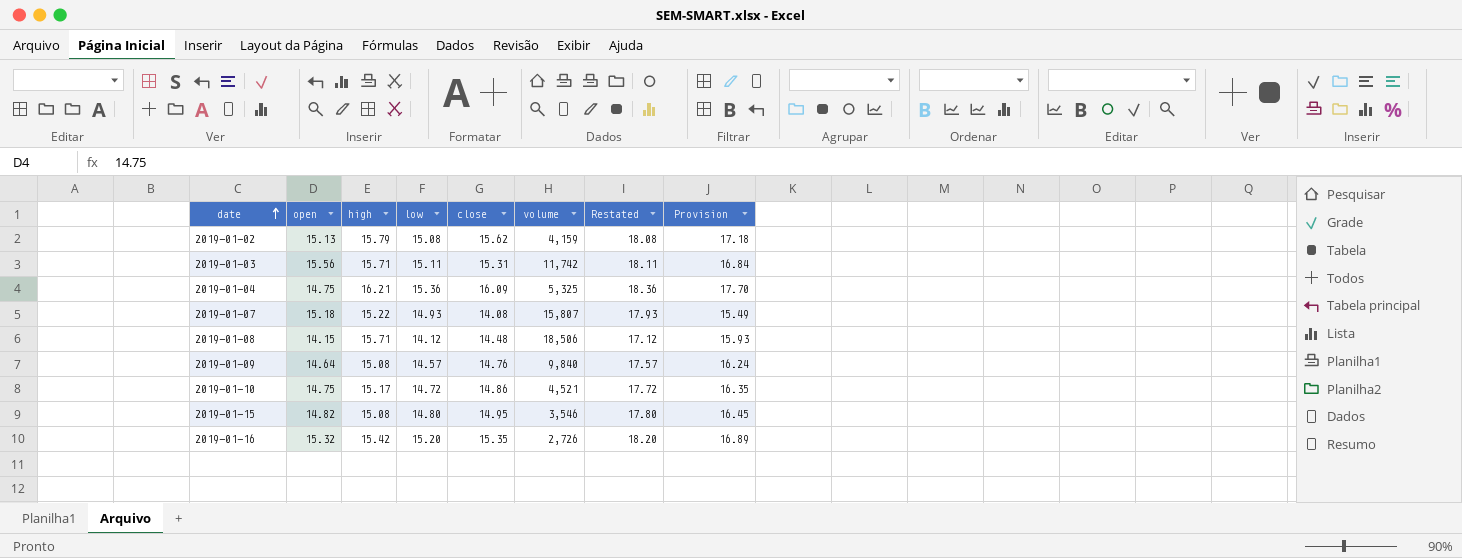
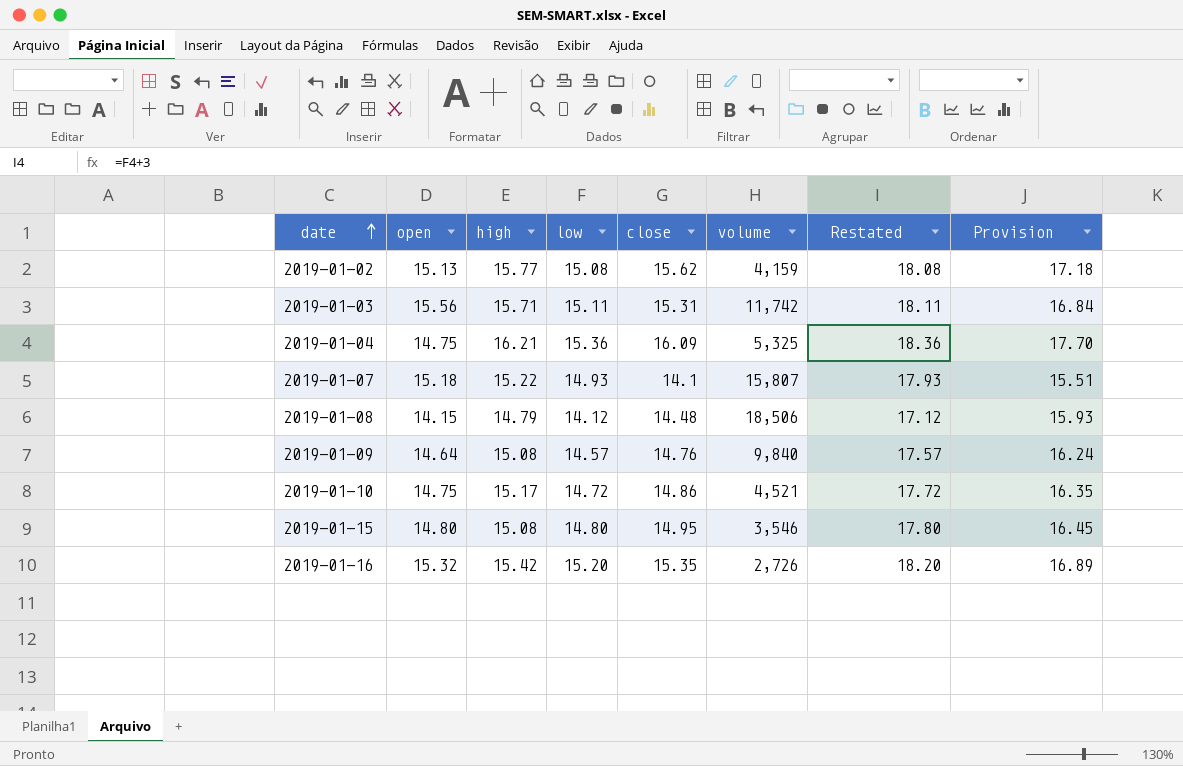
2019-01-02 | high: 15.79 -> 15.77
2019-01-07 | close: 14.08 -> 14.1
2019-01-07 | Provision: 15.49 -> 15.51
2019-01-08 | high: 15.71 -> 14.79
2019-01-15 | open: 14.82 -> 14.80

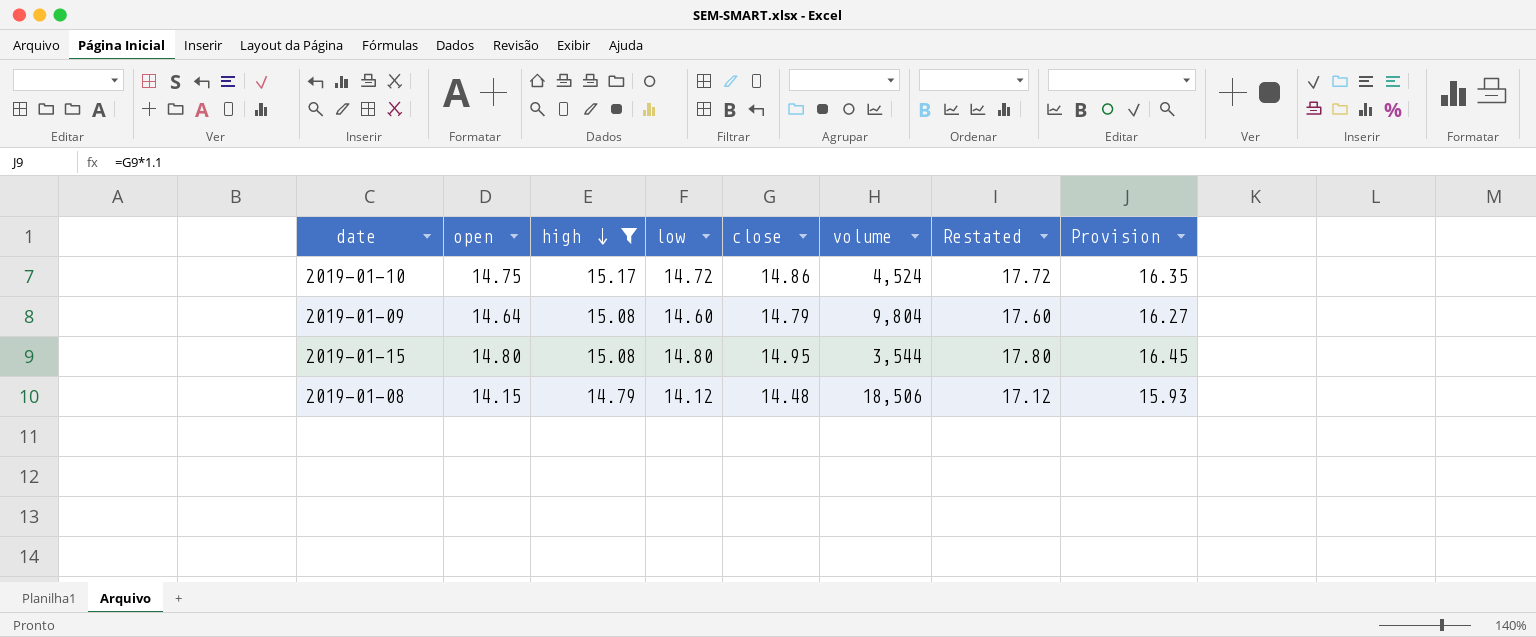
filter: none -> high <= 15.17
row order: date ascending -> high descending
2019-01-10 | volume: 4,521 -> 4,524
2019-01-09 | low: 14.57 -> 14.60
2019-01-09 | close: 14.76 -> 14.79
2019-01-09 | volume: 9,840 -> 9,804
2019-01-09 | Restated: 17.57 -> 17.60
2019-01-09 | Provision: 16.24 -> 16.27
2019-01-15 | volume: 3,546 -> 3,544

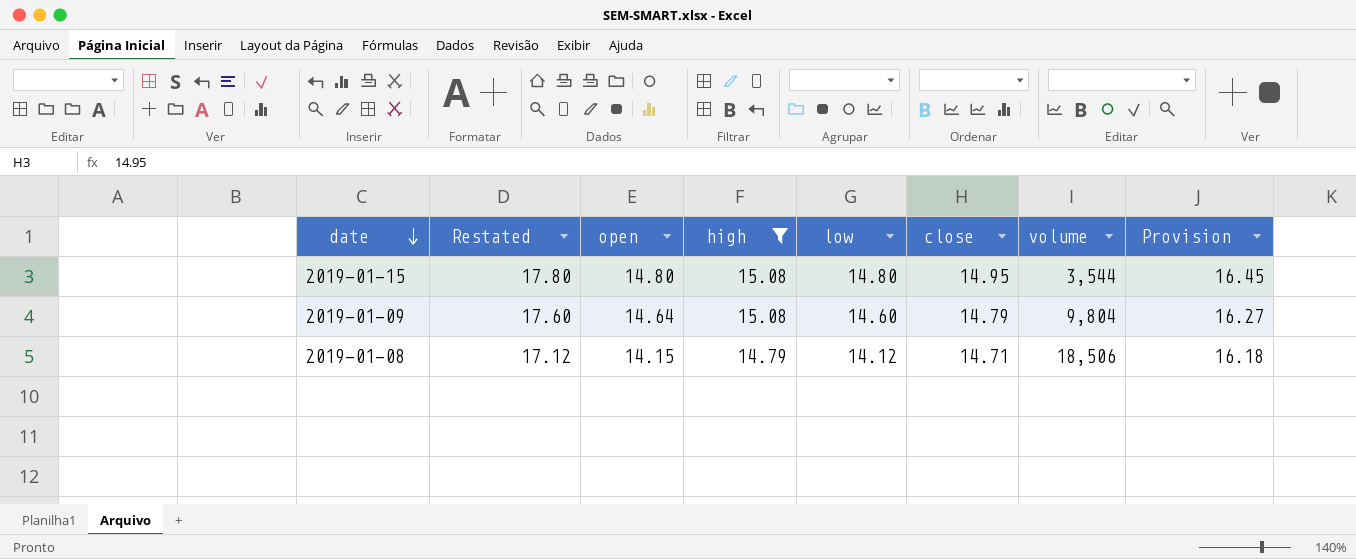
row order: high descending -> date descending
column Restated | position: 7 -> 2
row 2019-01-10: 14.75 | 15.17 | 14.72 | 14.86 | 4,524 | 17.72 | 16.35 -> none
2019-01-08 | close: 14.48 -> 14.71
2019-01-08 | Provision: 15.93 -> 16.18

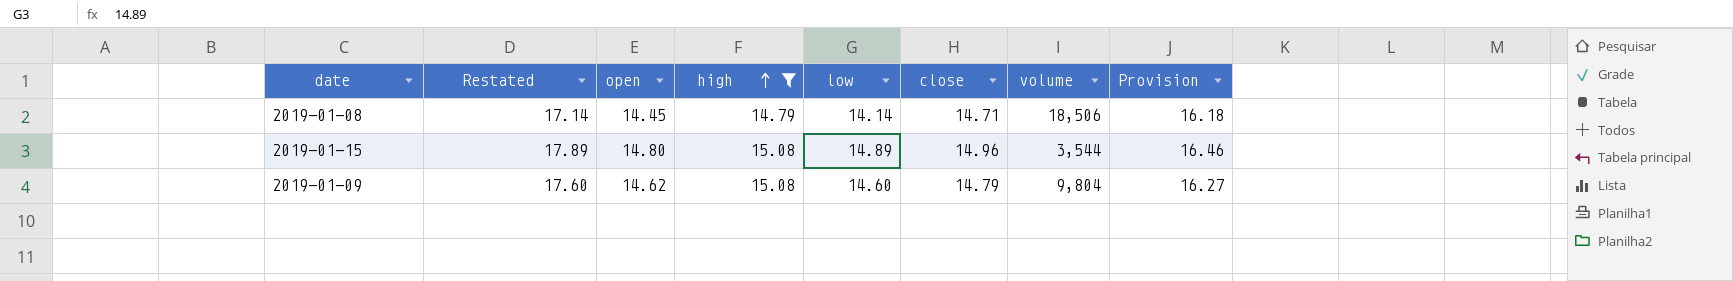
row order: date descending -> high ascending
2019-01-08 | Restated: 17.12 -> 17.14
2019-01-08 | open: 14.15 -> 14.45
2019-01-08 | low: 14.12 -> 14.14
2019-01-15 | Restated: 17.80 -> 17.89
2019-01-15 | low: 14.80 -> 14.89
2019-01-15 | close: 14.95 -> 14.96
2019-01-15 | Provision: 16.45 -> 16.46
2019-01-09 | open: 14.64 -> 14.62

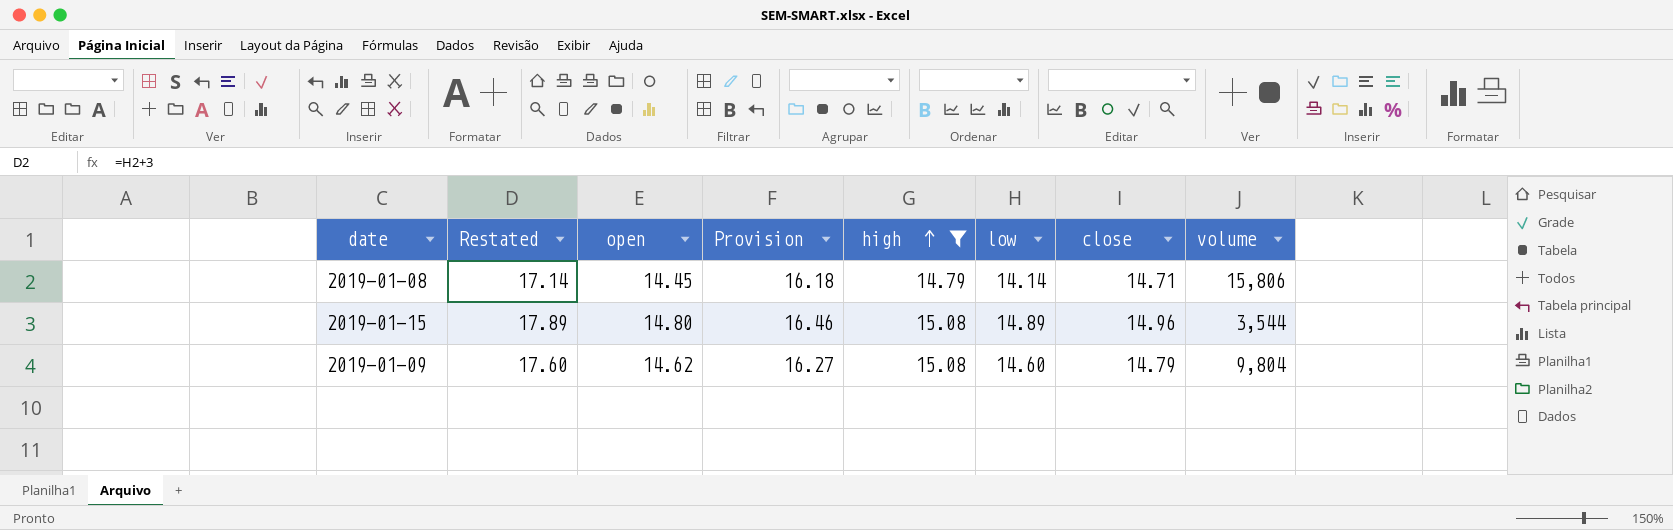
column Provision | position: 8 -> 4
2019-01-08 | volume: 18,506 -> 15,806

